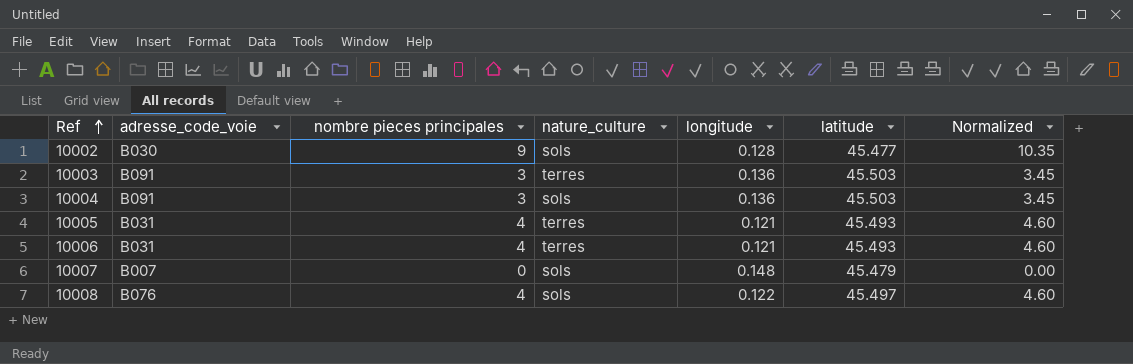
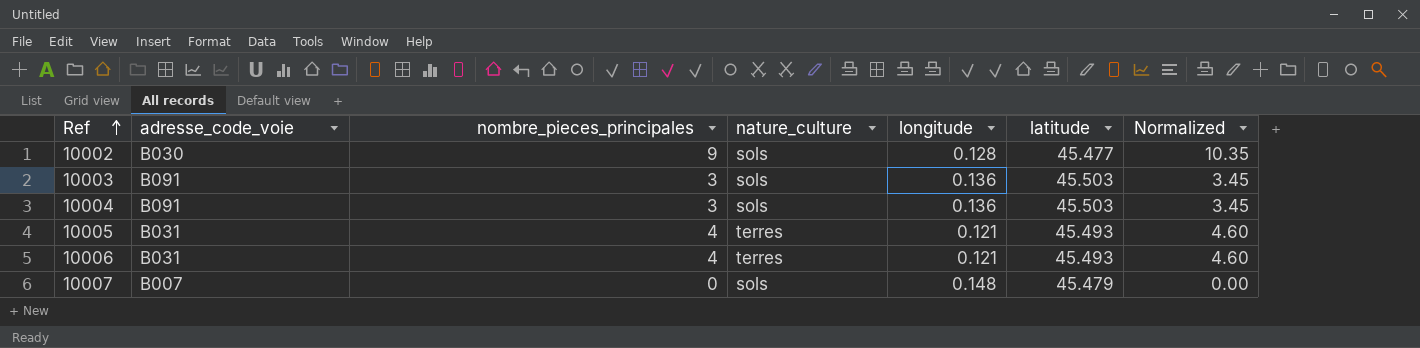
column name: nombre pieces principales -> nombre_pieces_principales
row 10008: B076 | 4 | sols | 0.122 | 45.497 | 4.60 -> none
10003 | nature_culture: terres -> sols

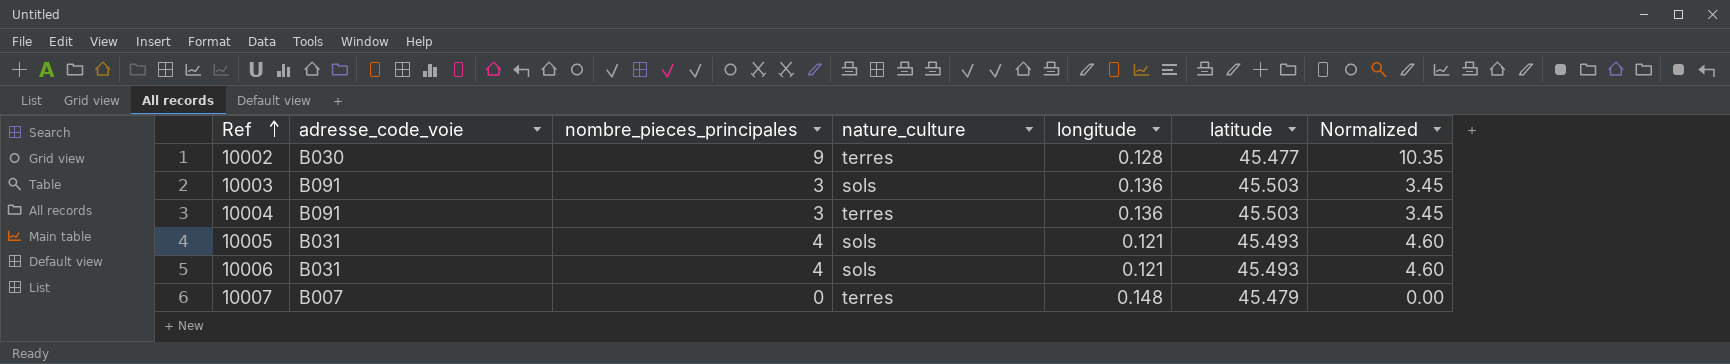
10002 | nature_culture: sols -> terres
10004 | nature_culture: sols -> terres
10005 | nature_culture: terres -> sols
10006 | nature_culture: terres -> sols
10007 | nature_culture: sols -> terres

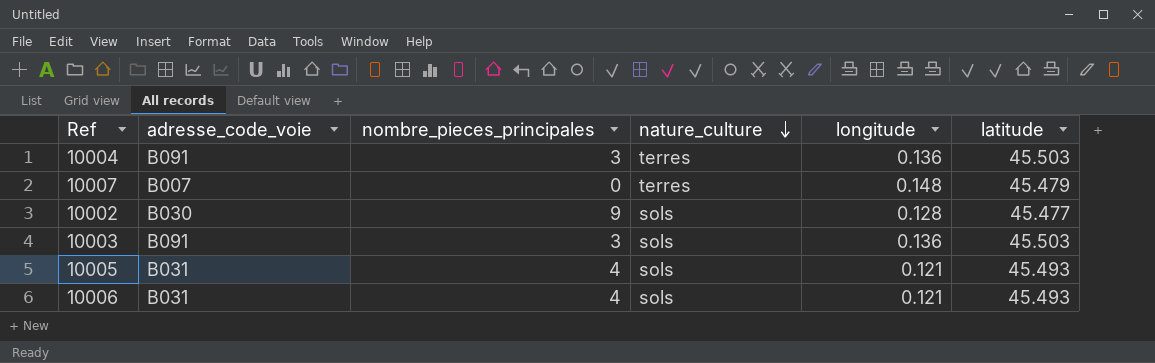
row order: Ref ascending -> nature_culture descending
column Normalized | formula: [nombre_pieces_principales] * 1.15 -> none
10002 | nature_culture: terres -> sols

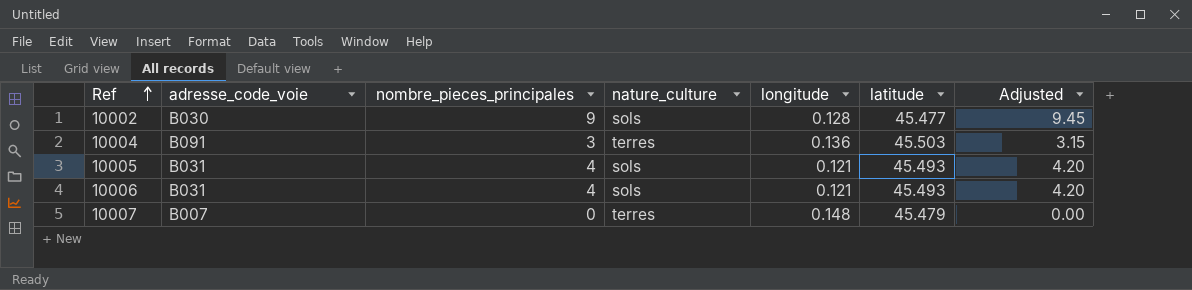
row order: nature_culture descending -> Ref ascending
column Adjusted | formula: none -> [nombre_pieces_principales] * 1.05
row 10003: B091 | 3 | sols | 0.136 | 45.503 -> none

